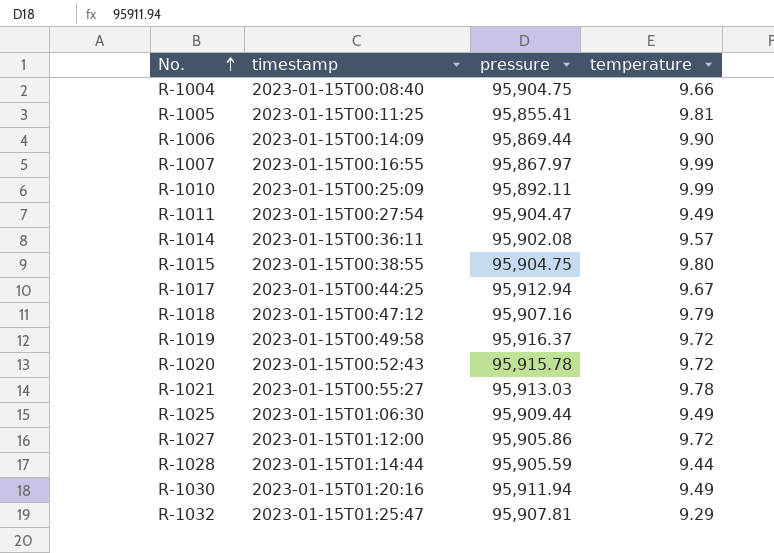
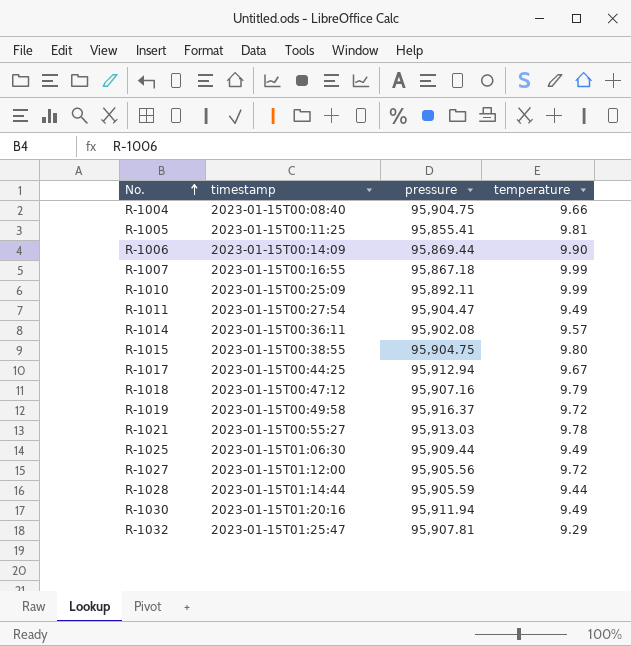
row R-1020: 2023-01-15T00:52:43 | 95,915.78 | 9.72 -> none
R-1007 | pressure: 95,867.97 -> 95,867.18
R-1027 | pressure: 95,905.86 -> 95,905.56

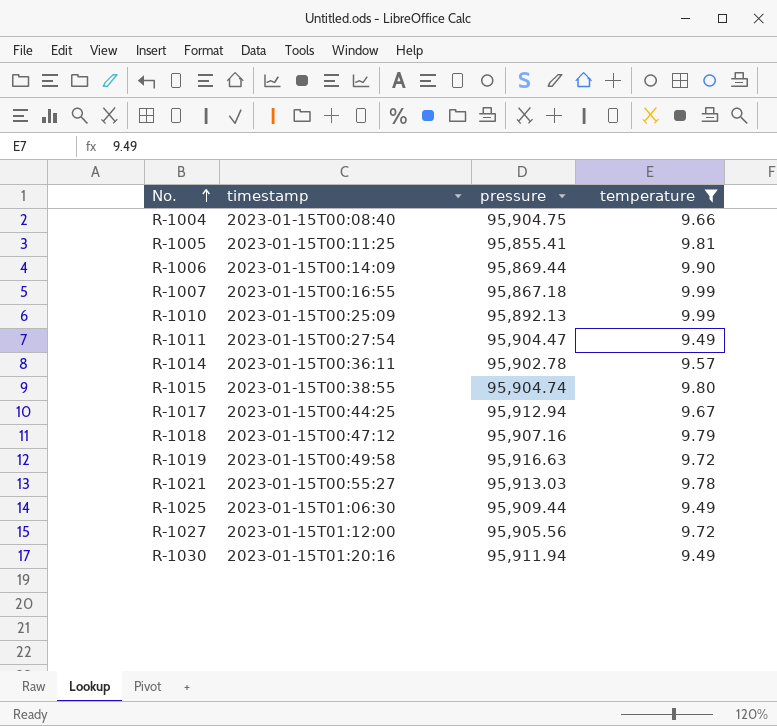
filter: none -> temperature >= 9.49
R-1010 | pressure: 95,892.11 -> 95,892.13
R-1014 | pressure: 95,902.08 -> 95,902.78
R-1015 | pressure: 95,904.75 -> 95,904.74
R-1019 | pressure: 95,916.37 -> 95,916.63

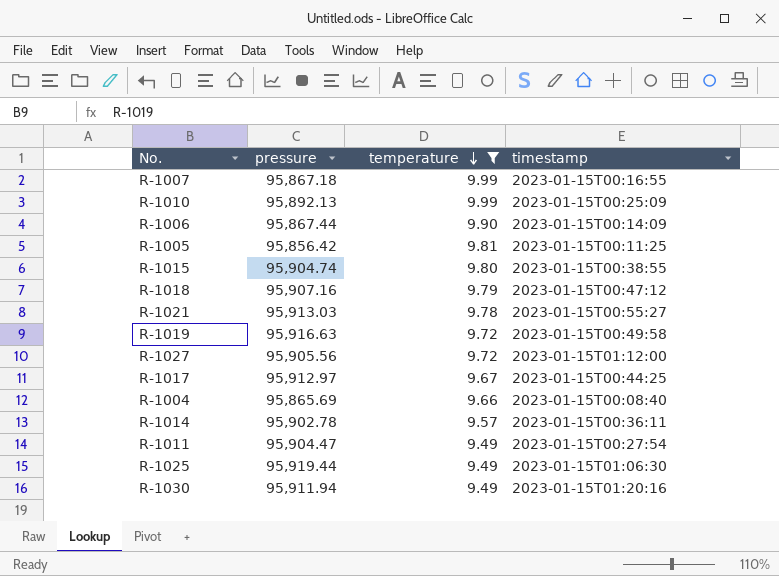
row order: No. ascending -> temperature descending
column timestamp | position: 2 -> 4
R-1006 | pressure: 95,869.44 -> 95,867.44
R-1005 | pressure: 95,855.41 -> 95,856.42
R-1017 | pressure: 95,912.94 -> 95,912.97
R-1004 | pressure: 95,904.75 -> 95,865.69
R-1025 | pressure: 95,909.44 -> 95,919.44

